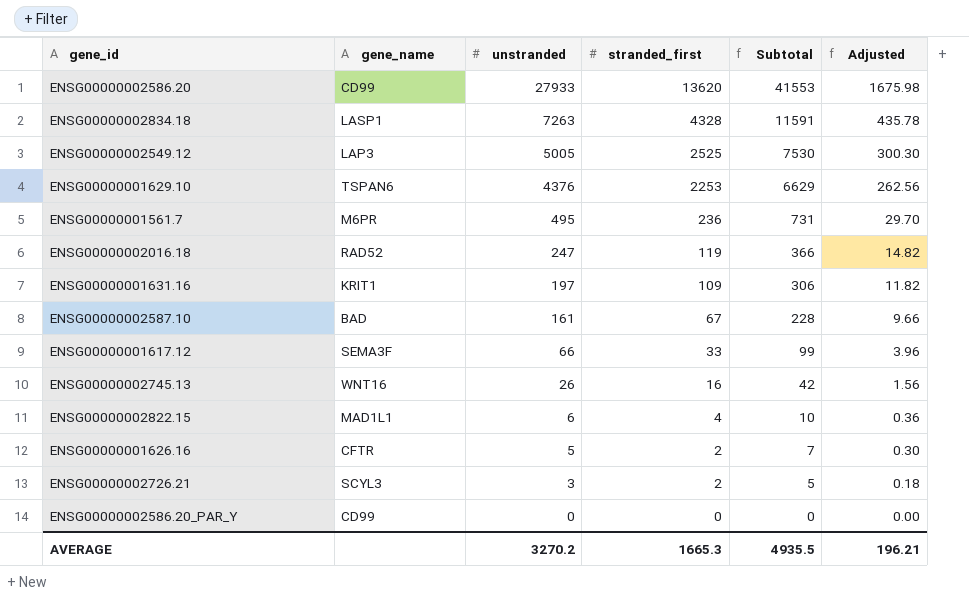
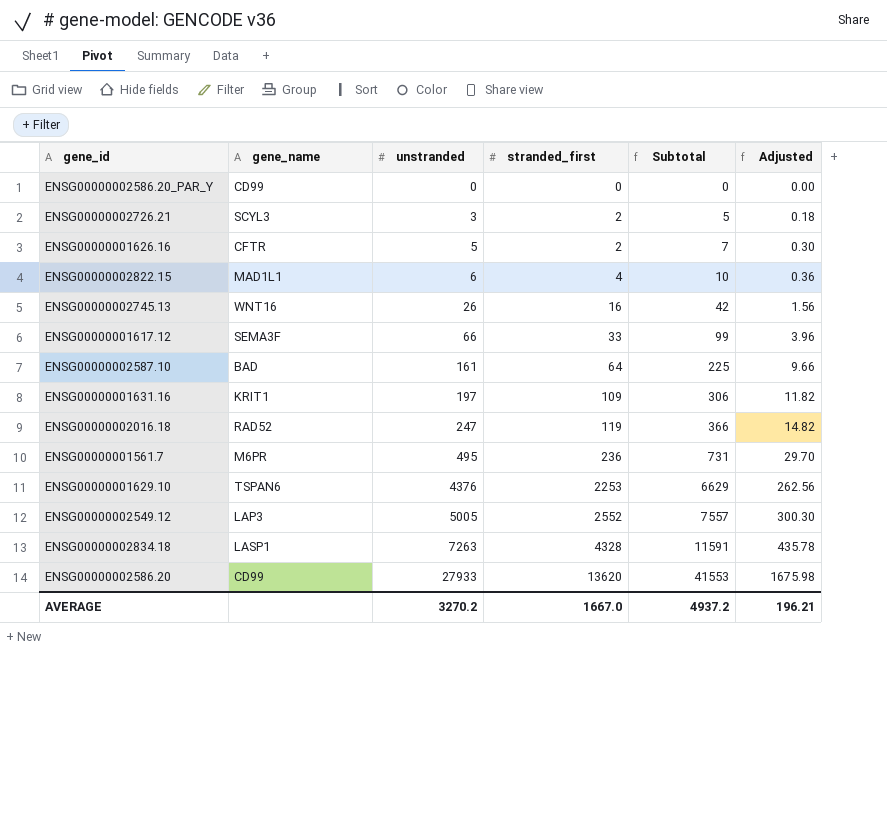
row order: unstranded descending -> unstranded ascending
ENSG00000002587.10 | stranded_first: 67 -> 64
ENSG00000002587.10 | Subtotal: 228 -> 225
ENSG00000002549.12 | stranded_first: 2525 -> 2552
ENSG00000002549.12 | Subtotal: 7530 -> 7557
AVERAGE | stranded_first: 1665.3 -> 1667.0
AVERAGE | Subtotal: 4935.5 -> 4937.2

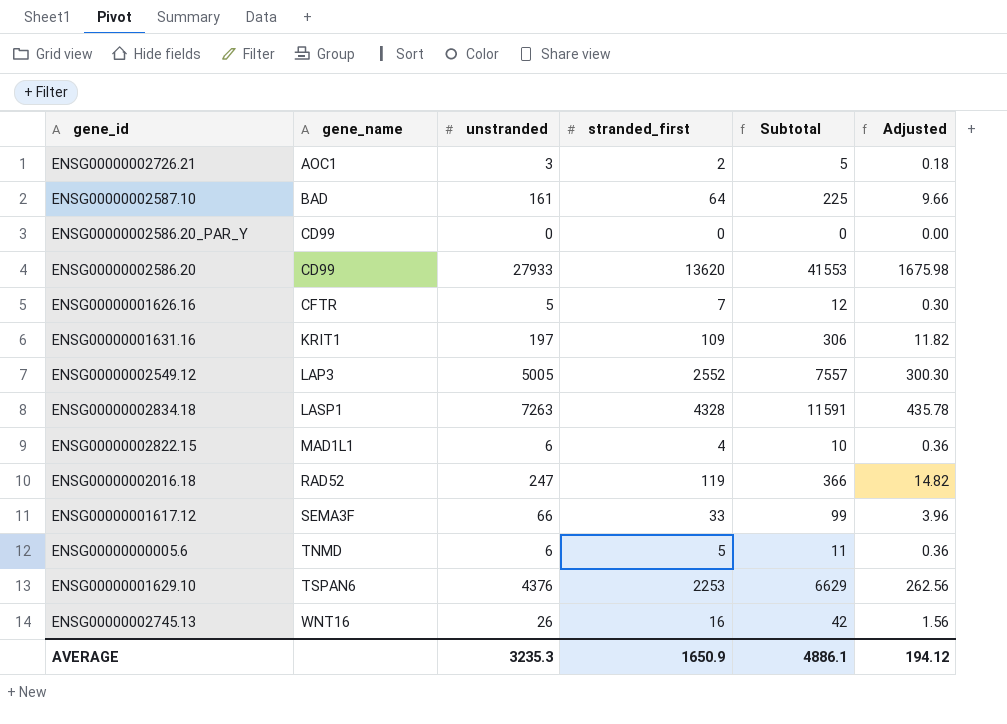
row order: unstranded ascending -> gene_name ascending
row ENSG00000001561.7: M6PR | 495 | 236 | 731 | 29.70 -> none
ENSG00000002726.21 | gene_name: SCYL3 -> AOC1
ENSG00000001626.16 | stranded_first: 2 -> 7
ENSG00000001626.16 | Subtotal: 7 -> 12
row ENSG00000000005.6: none -> TNMD | 6 | 5 | 11 | 0.36
AVERAGE | unstranded: 3270.2 -> 3235.3
AVERAGE | stranded_first: 1667.0 -> 1650.9
AVERAGE | Subtotal: 4937.2 -> 4886.1
AVERAGE | Adjusted: 196.21 -> 194.12

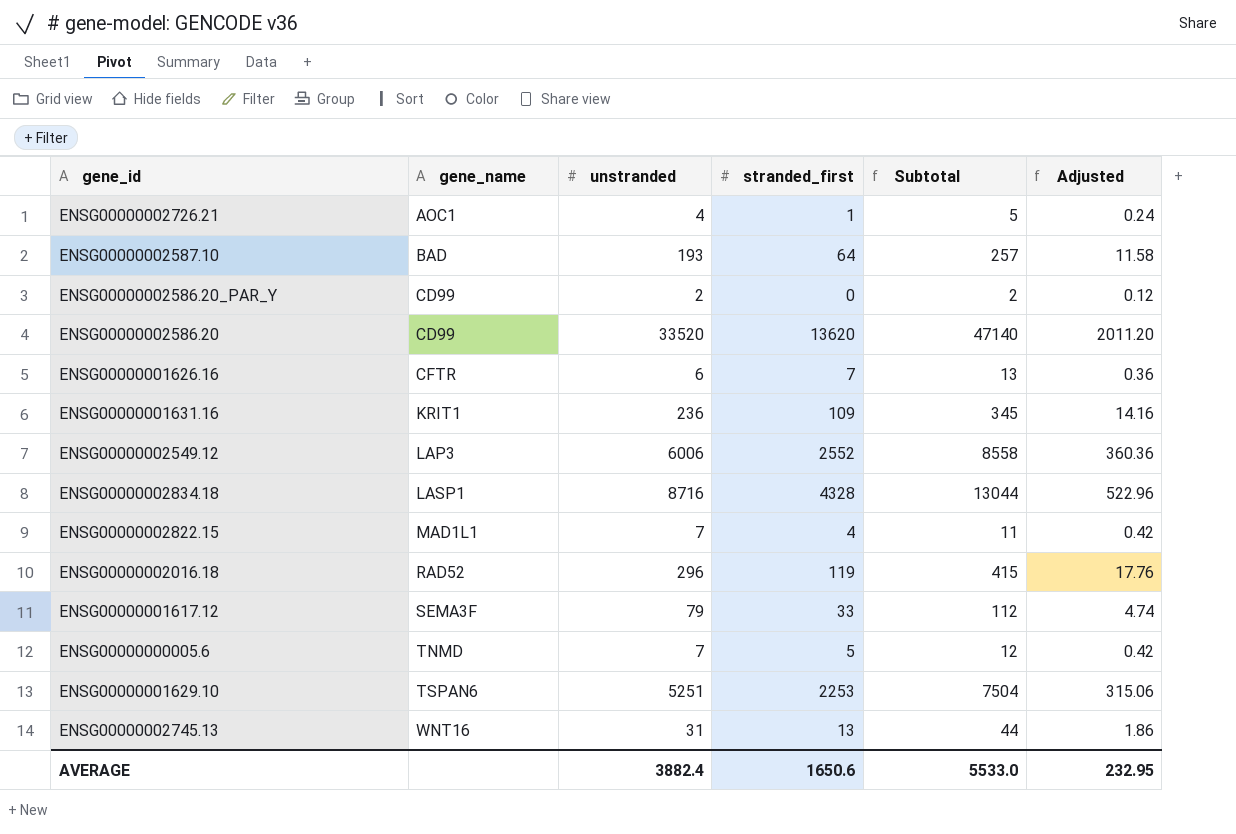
ENSG00000002726.21 | unstranded: 3 -> 4
ENSG00000002726.21 | stranded_first: 2 -> 1
ENSG00000002726.21 | Adjusted: 0.18 -> 0.24
ENSG00000002587.10 | unstranded: 161 -> 193
ENSG00000002587.10 | Subtotal: 225 -> 257
ENSG00000002587.10 | Adjusted: 9.66 -> 11.58
ENSG00000002586.20_PAR_Y | unstranded: 0 -> 2
ENSG00000002586.20_PAR_Y | Subtotal: 0 -> 2
ENSG00000002586.20_PAR_Y | Adjusted: 0.00 -> 0.12
ENSG00000002586.20 | unstranded: 27933 -> 33520
ENSG00000002586.20 | Subtotal: 41553 -> 47140
ENSG00000002586.20 | Adjusted: 1675.98 -> 2011.20
ENSG00000001626.16 | unstranded: 5 -> 6
ENSG00000001626.16 | Subtotal: 12 -> 13
ENSG00000001626.16 | Adjusted: 0.30 -> 0.36
ENSG00000001631.16 | unstranded: 197 -> 236
ENSG00000001631.16 | Subtotal: 306 -> 345
ENSG00000001631.16 | Adjusted: 11.82 -> 14.16
ENSG00000002549.12 | unstranded: 5005 -> 6006
ENSG00000002549.12 | Subtotal: 7557 -> 8558
ENSG00000002549.12 | Adjusted: 300.30 -> 360.36
ENSG00000002834.18 | unstranded: 7263 -> 8716
ENSG00000002834.18 | Subtotal: 11591 -> 13044
ENSG00000002834.18 | Adjusted: 435.78 -> 522.96
ENSG00000002822.15 | unstranded: 6 -> 7
ENSG00000002822.15 | Subtotal: 10 -> 11
ENSG00000002822.15 | Adjusted: 0.36 -> 0.42
ENSG00000002016.18 | unstranded: 247 -> 296
ENSG00000002016.18 | Subtotal: 366 -> 415
ENSG00000002016.18 | Adjusted: 14.82 -> 17.76
ENSG00000001617.12 | unstranded: 66 -> 79
ENSG00000001617.12 | Subtotal: 99 -> 112
ENSG00000001617.12 | Adjusted: 3.96 -> 4.74
ENSG00000000005.6 | unstranded: 6 -> 7
ENSG00000000005.6 | Subtotal: 11 -> 12
ENSG00000000005.6 | Adjusted: 0.36 -> 0.42
ENSG00000001629.10 | unstranded: 4376 -> 5251
ENSG00000001629.10 | Subtotal: 6629 -> 7504
ENSG00000001629.10 | Adjusted: 262.56 -> 315.06
ENSG00000002745.13 | unstranded: 26 -> 31
ENSG00000002745.13 | stranded_first: 16 -> 13
ENSG00000002745.13 | Subtotal: 42 -> 44
ENSG00000002745.13 | Adjusted: 1.56 -> 1.86
AVERAGE | unstranded: 3235.3 -> 3882.4
AVERAGE | stranded_first: 1650.9 -> 1650.6
AVERAGE | Subtotal: 4886.1 -> 5533.0
AVERAGE | Adjusted: 194.12 -> 232.95

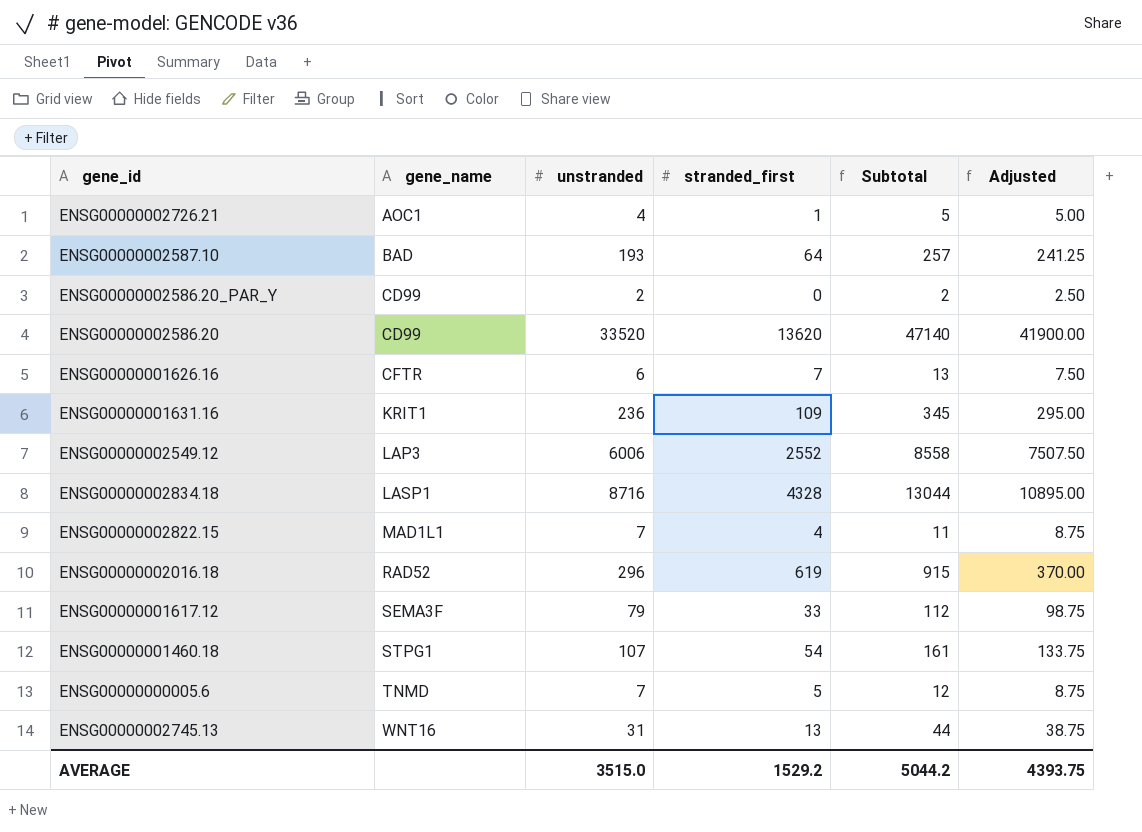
column Adjusted | formula: [unstranded] * 0.06 -> [unstranded] * 1.25
row ENSG00000001629.10: TSPAN6 | 5251 | 2253 | 7504 | 315.06 -> none
ENSG00000002016.18 | stranded_first: 119 -> 619
ENSG00000002016.18 | Subtotal: 415 -> 915
row ENSG00000001460.18: none -> STPG1 | 107 | 54 | 161 | 133.75
AVERAGE | unstranded: 3882.4 -> 3515.0
AVERAGE | stranded_first: 1650.6 -> 1529.2
AVERAGE | Subtotal: 5533.0 -> 5044.2
AVERAGE | Adjusted: 232.95 -> 4393.75

